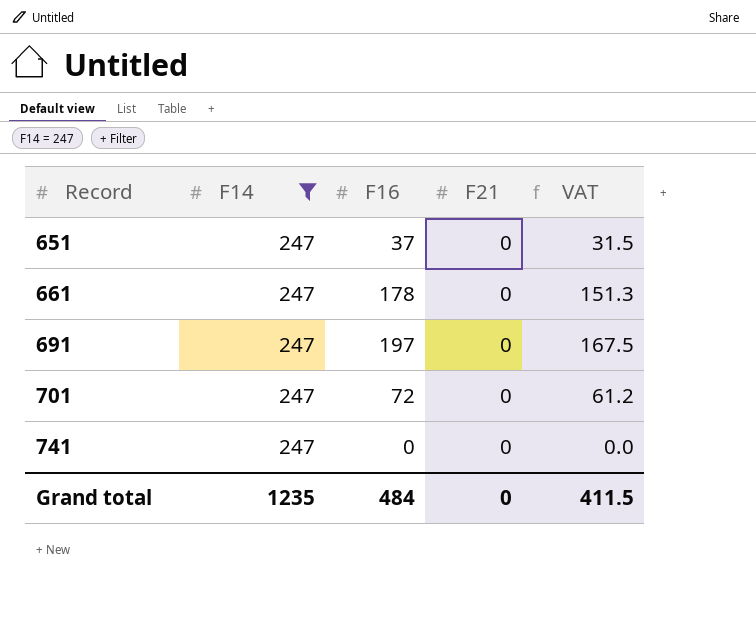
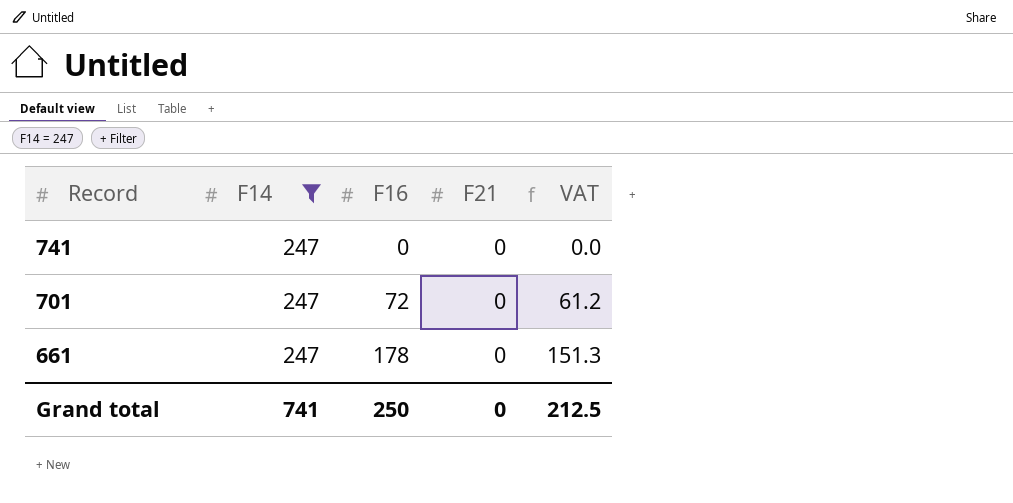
row order: Record ascending -> Record descending
row 651: 247 | 37 | 0 | 31.5 -> none
row 691: 247 | 197 | 0 | 167.5 -> none
Grand total | F14: 1235 -> 741
Grand total | F16: 484 -> 250
Grand total | VAT: 411.5 -> 212.5

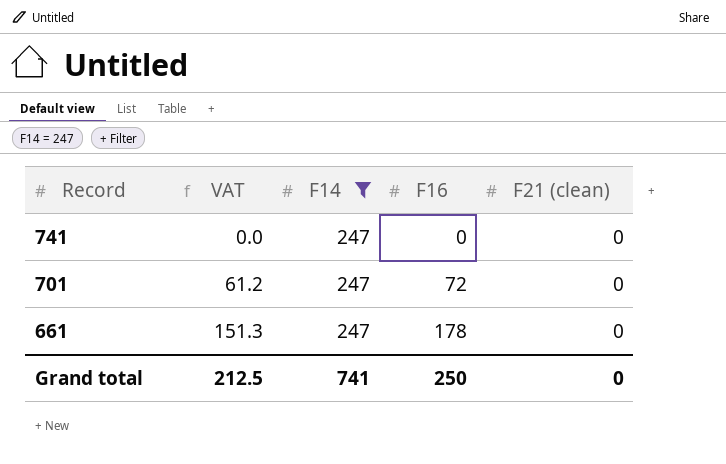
column VAT | position: 5 -> 2
column name: F21 -> F21 (clean)

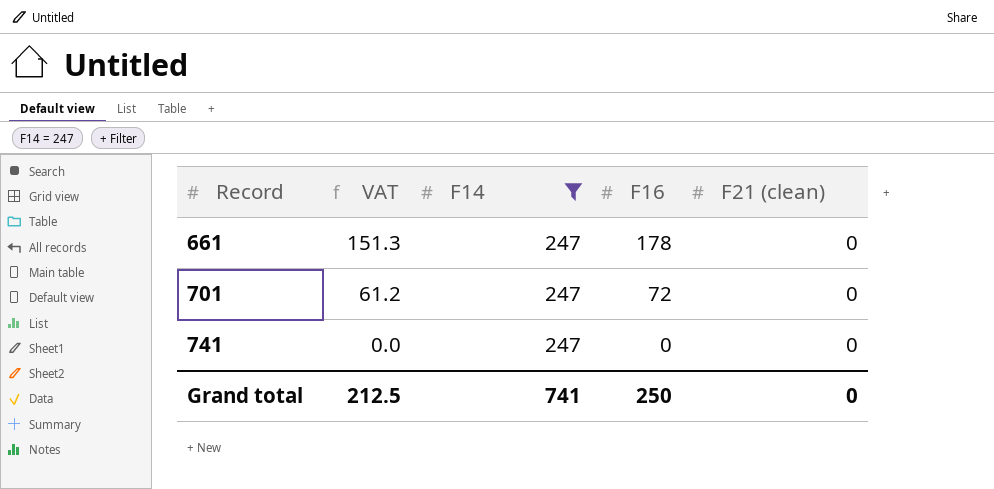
row order: Record descending -> Record ascending

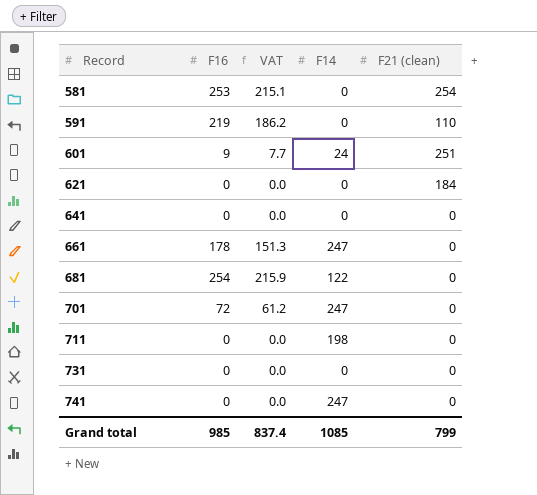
filter: F14 = 247 -> none
column F16 | position: 4 -> 2
Grand total | F16: 250 -> 985
Grand total | VAT: 212.5 -> 837.4
Grand total | F14: 741 -> 1085
Grand total | F21 (clean): 0 -> 799

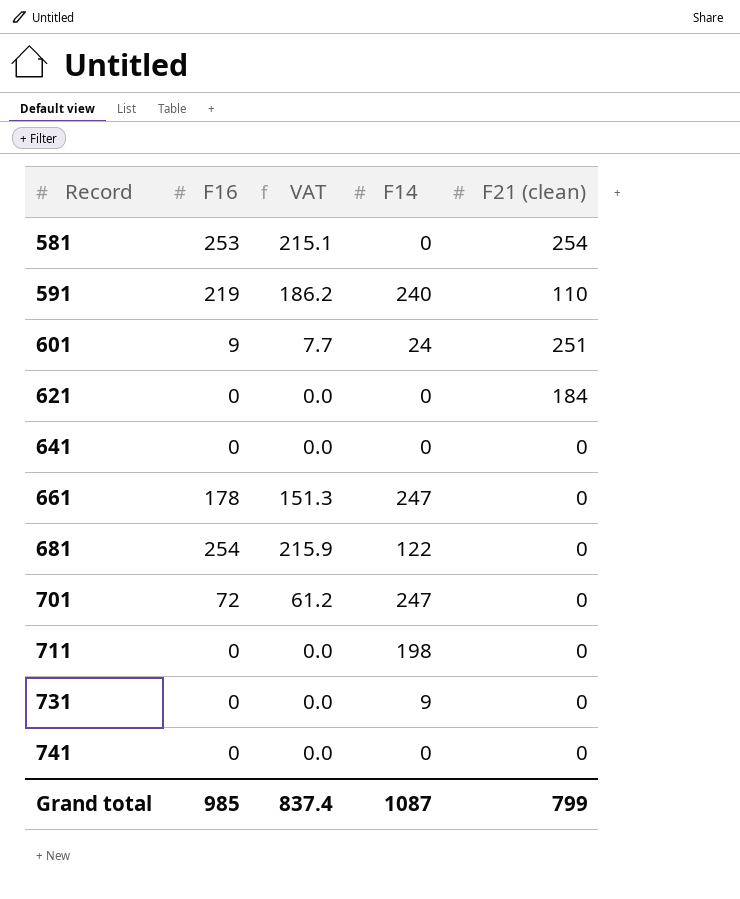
591 | F14: 0 -> 240
731 | F14: 0 -> 9
741 | F14: 247 -> 0
Grand total | F14: 1085 -> 1087

